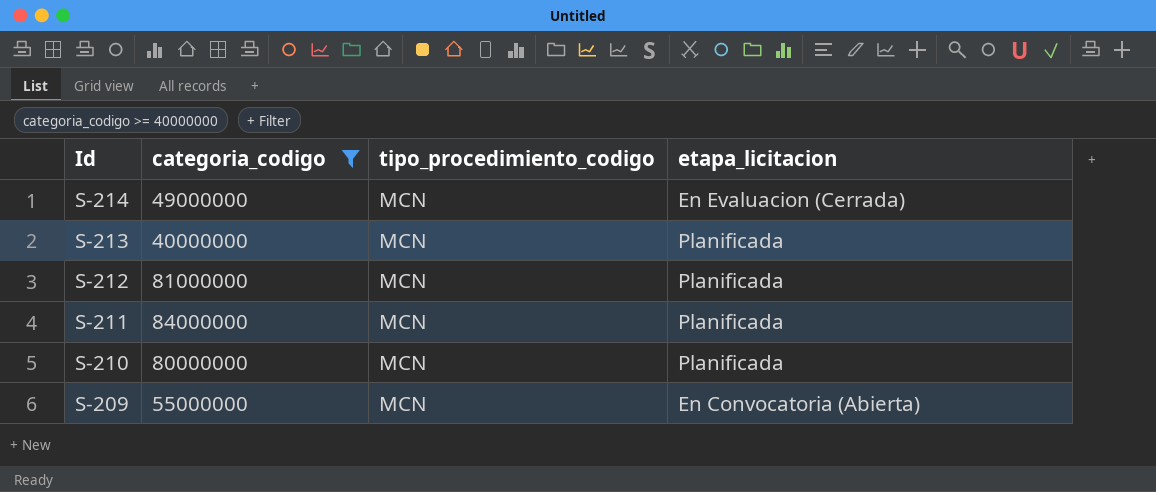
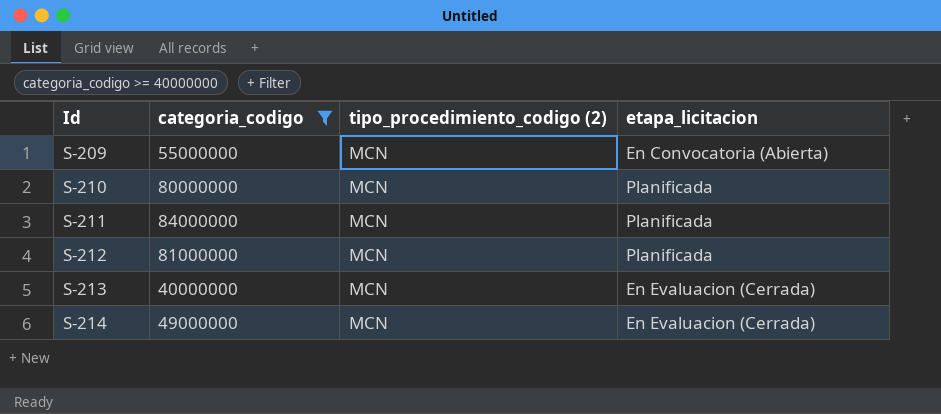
row order: Id descending -> Id ascending
column name: tipo_procedimiento_codigo -> tipo_procedimiento_codigo (2)
S-213 | etapa_licitacion: Planificada -> En Evaluacion (Cerrada)

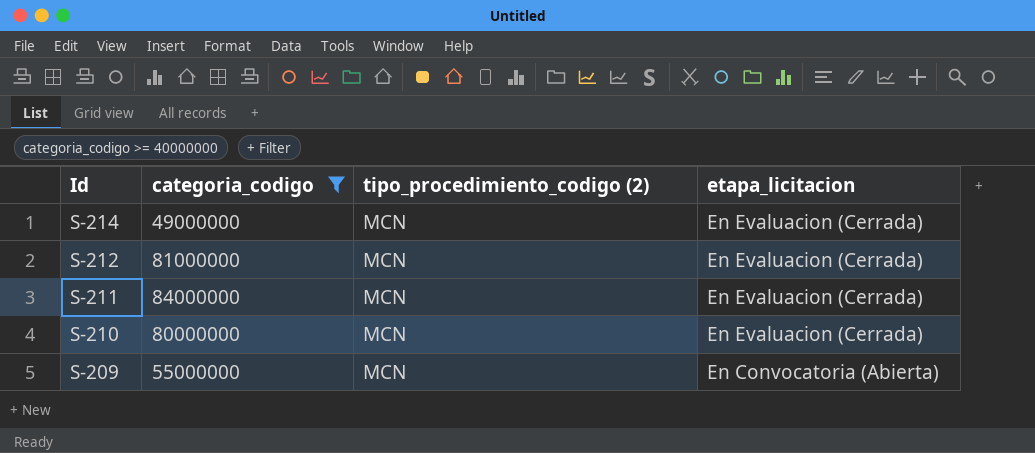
row order: Id ascending -> Id descending
row S-213: 40000000 | MCN | En Evaluacion (Cerrada) -> none
S-212 | etapa_licitacion: Planificada -> En Evaluacion (Cerrada)
S-211 | etapa_licitacion: Planificada -> En Evaluacion (Cerrada)
S-210 | etapa_licitacion: Planificada -> En Evaluacion (Cerrada)

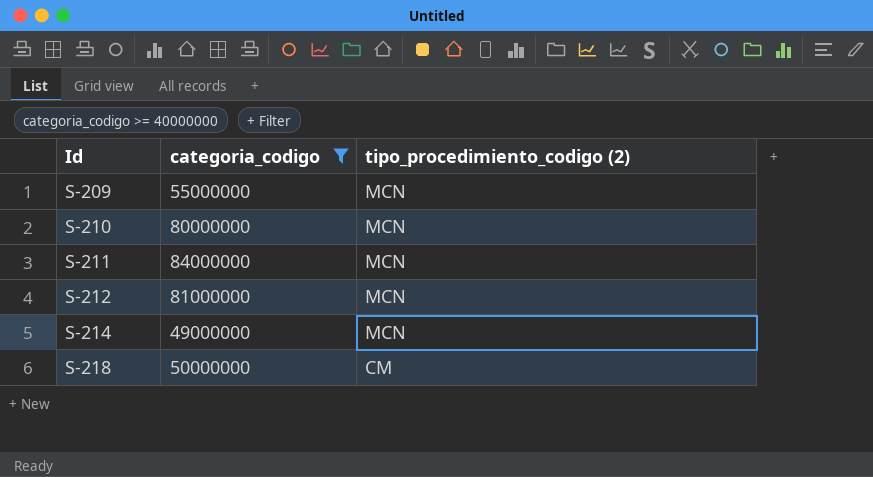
row order: Id descending -> Id ascending
column etapa_licitacion | position: 4 -> none
row S-218: none -> 50000000 | CM

